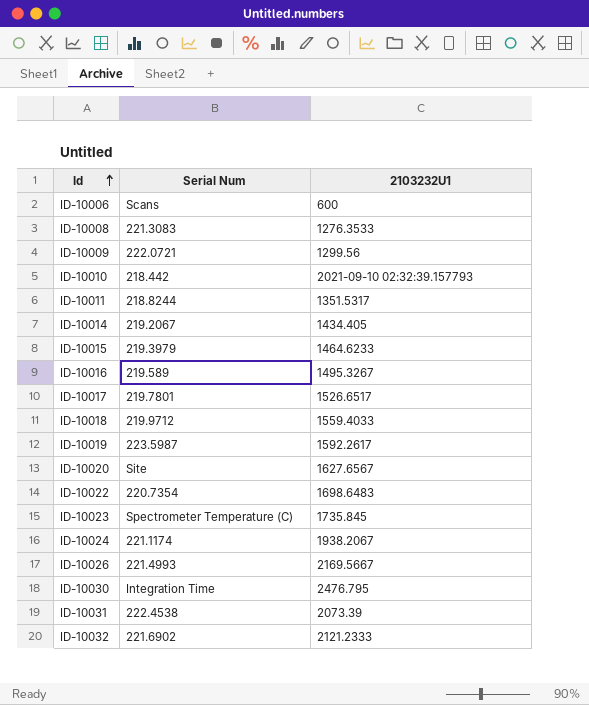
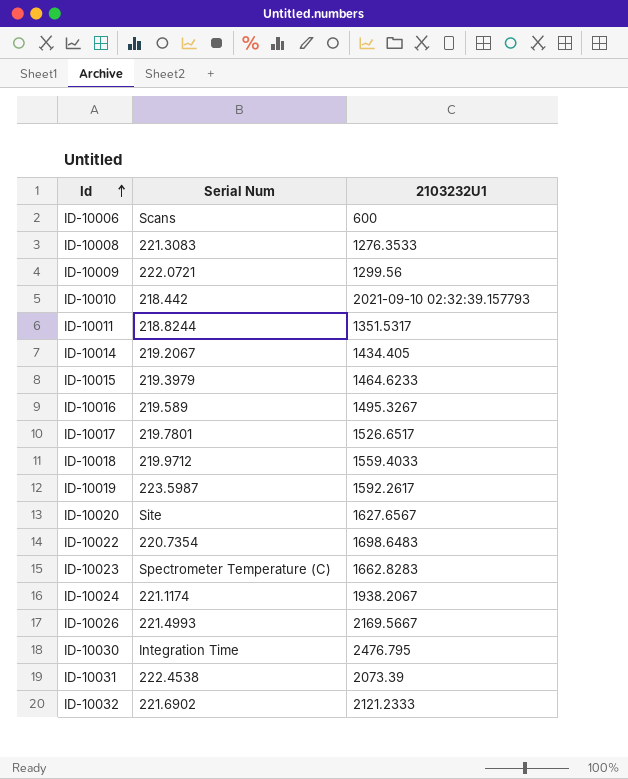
ID-10023 | 2103232U1: 1735.845 -> 1662.8283

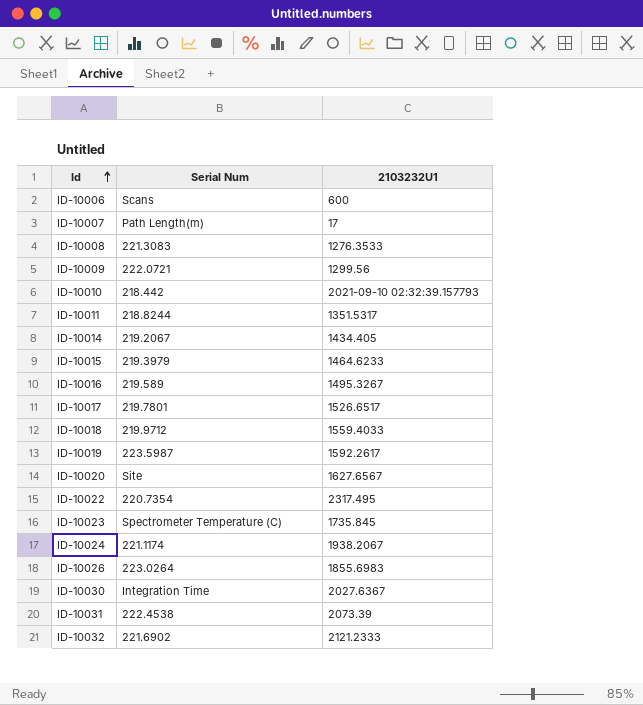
row ID-10007: none -> Path Length(m) | 17
ID-10022 | 2103232U1: 1698.6483 -> 2317.495
ID-10023 | 2103232U1: 1662.8283 -> 1735.845
ID-10026 | Serial Num: 221.4993 -> 223.0264
ID-10026 | 2103232U1: 2169.5667 -> 1855.6983
ID-10030 | 2103232U1: 2476.795 -> 2027.6367

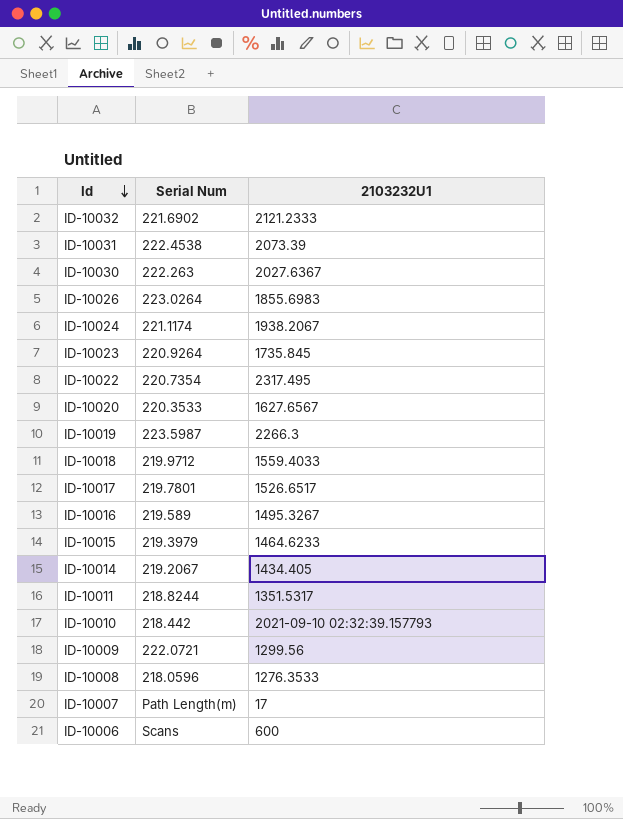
row order: Id ascending -> Id descending
ID-10030 | Serial Num: Integration Time -> 222.263
ID-10023 | Serial Num: Spectrometer Temperature (C) -> 220.9264
ID-10020 | Serial Num: Site -> 220.3533
ID-10019 | 2103232U1: 1592.2617 -> 2266.3
ID-10008 | Serial Num: 221.3083 -> 218.0596

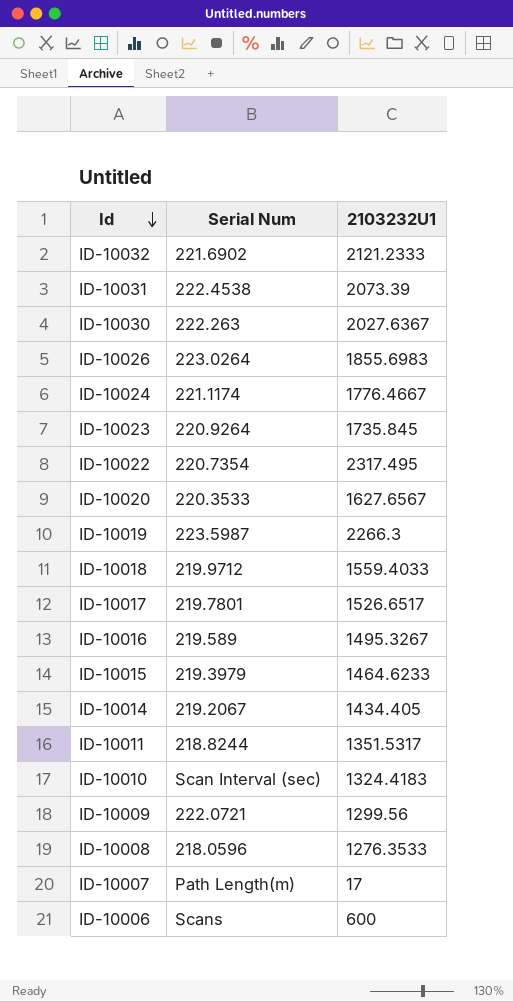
ID-10024 | 2103232U1: 1938.2067 -> 1776.4667
ID-10010 | Serial Num: 218.442 -> Scan Interval (sec)
ID-10010 | 2103232U1: 2021-09-10 02:32:39.157793 -> 1324.4183

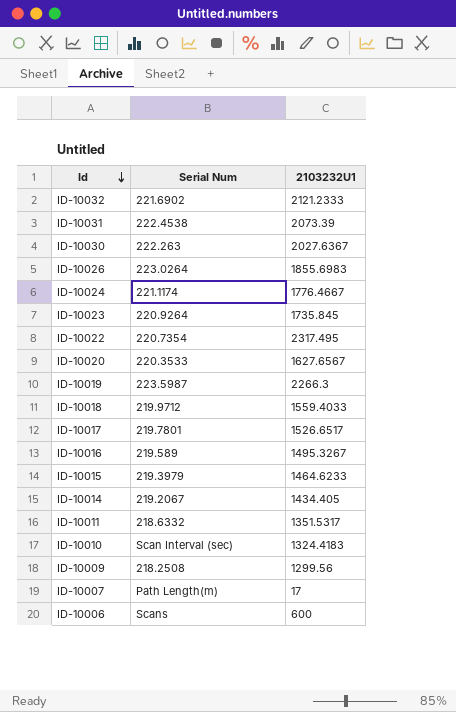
row ID-10008: 218.0596 | 1276.3533 -> none
ID-10011 | Serial Num: 218.8244 -> 218.6332
ID-10009 | Serial Num: 222.0721 -> 218.2508

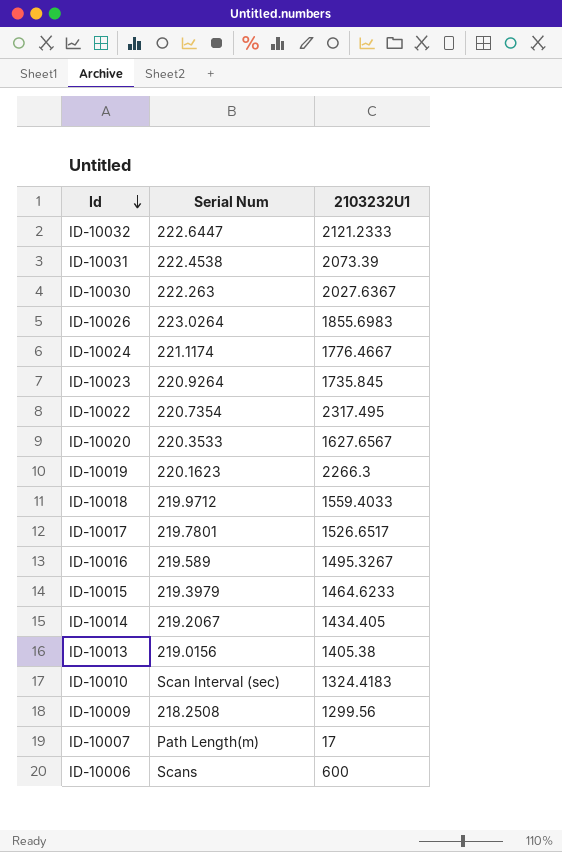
row ID-10011: 218.6332 | 1351.5317 -> none
ID-10032 | Serial Num: 221.6902 -> 222.6447
ID-10019 | Serial Num: 223.5987 -> 220.1623
row ID-10013: none -> 219.0156 | 1405.38

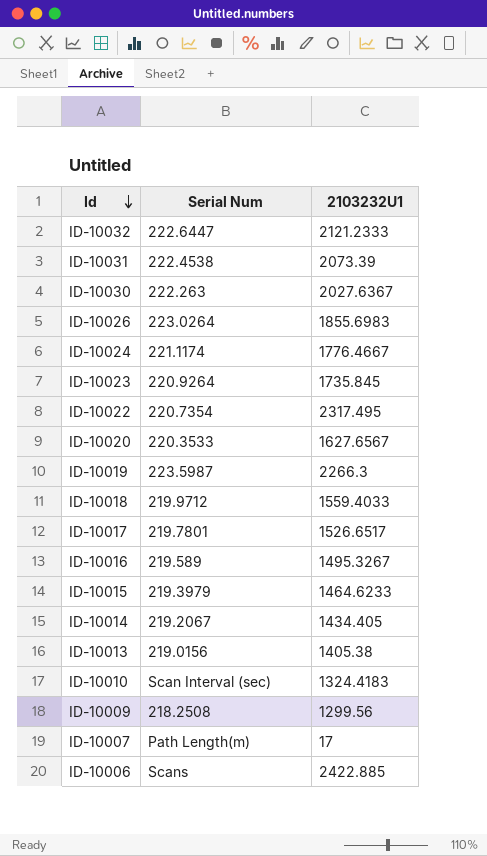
ID-10019 | Serial Num: 220.1623 -> 223.5987
ID-10006 | 2103232U1: 600 -> 2422.885

